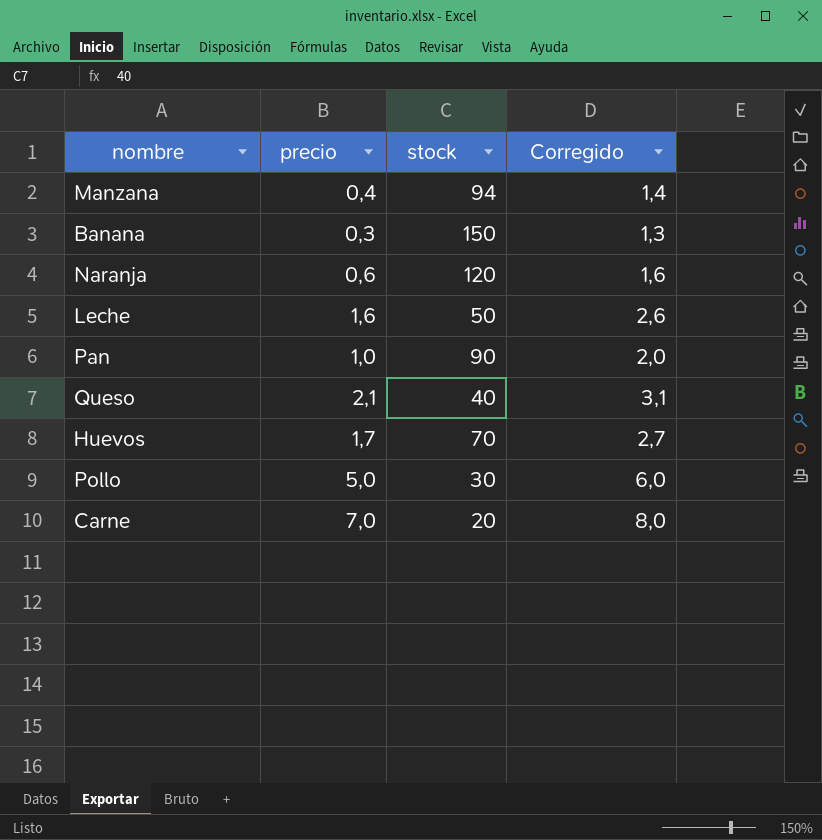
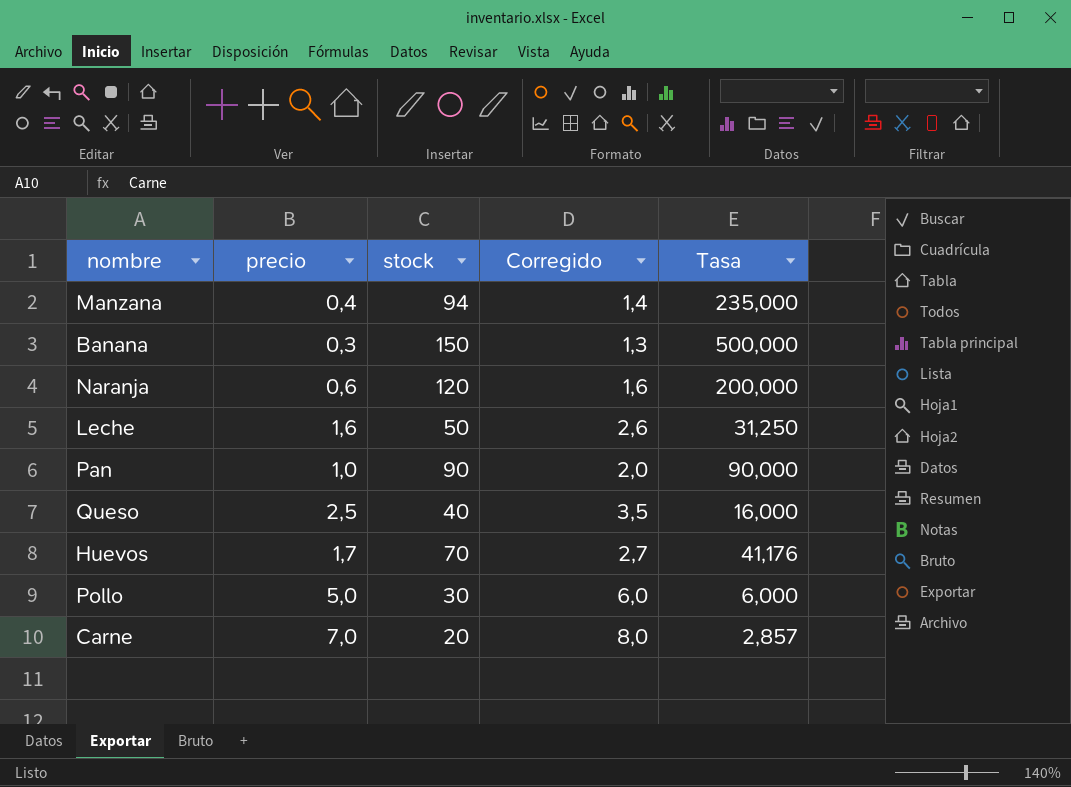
column Tasa | formula: none -> [stock] / [precio]
Queso | precio: 2,1 -> 2,5
Queso | Corregido: 3,1 -> 3,5

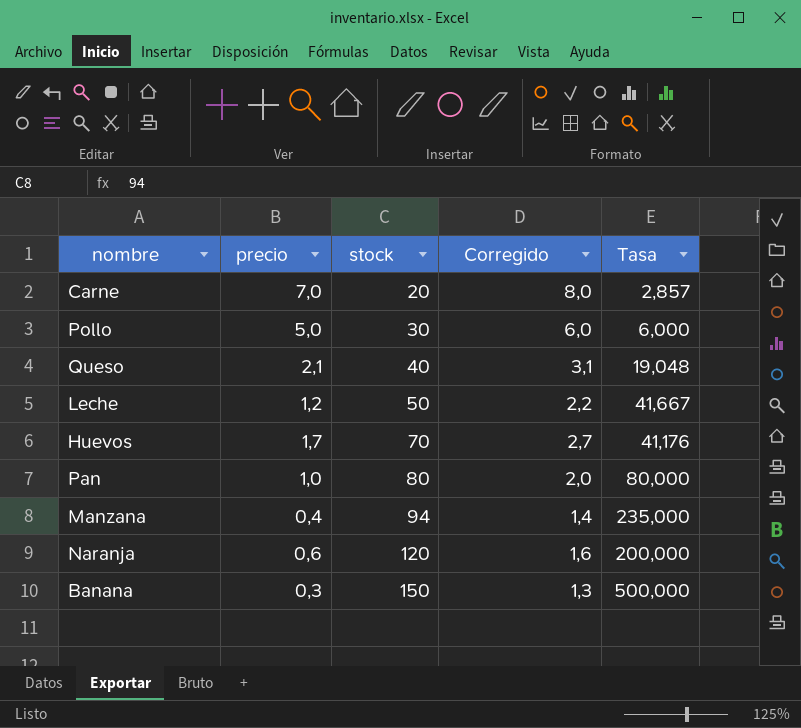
row order: none -> stock ascending
Queso | precio: 2,5 -> 2,1
Queso | Corregido: 3,5 -> 3,1
Queso | Tasa: 16,000 -> 19,048
Leche | precio: 1,6 -> 1,2
Leche | Corregido: 2,6 -> 2,2
Leche | Tasa: 31,250 -> 41,667
Pan | stock: 90 -> 80
Pan | Tasa: 90,000 -> 80,000

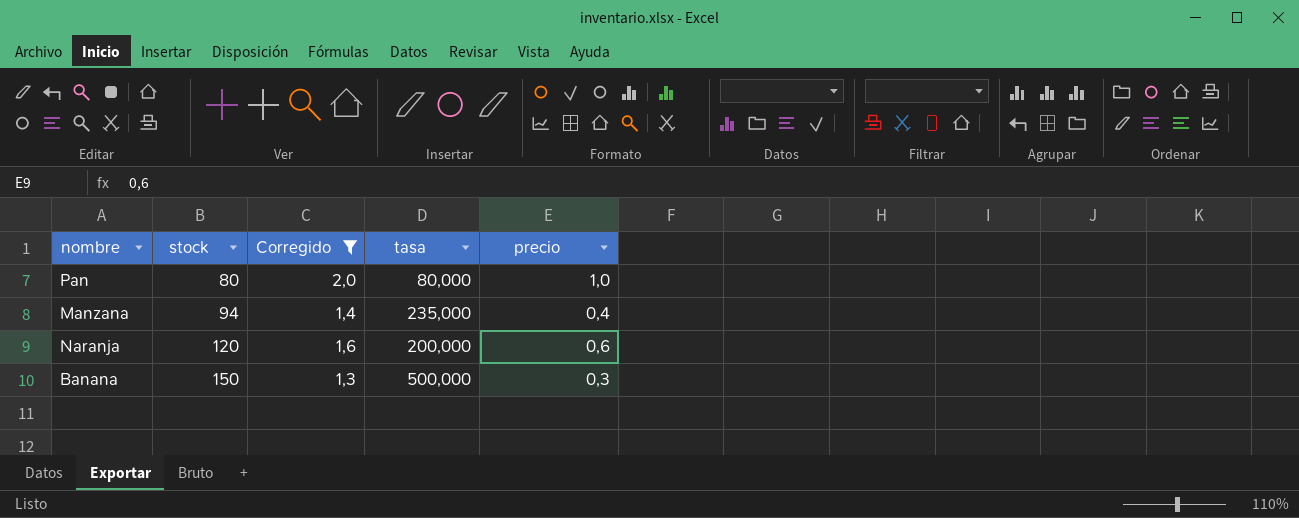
filter: none -> Corregido <= 2,0
column name: Tasa -> tasa
column precio | position: 2 -> 5

